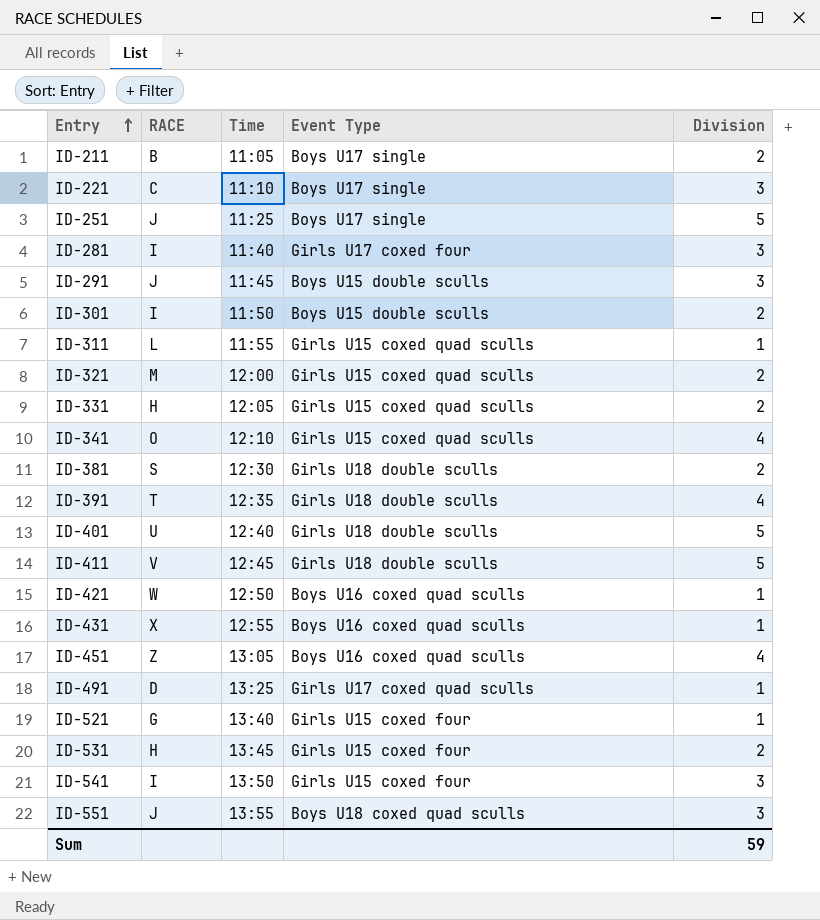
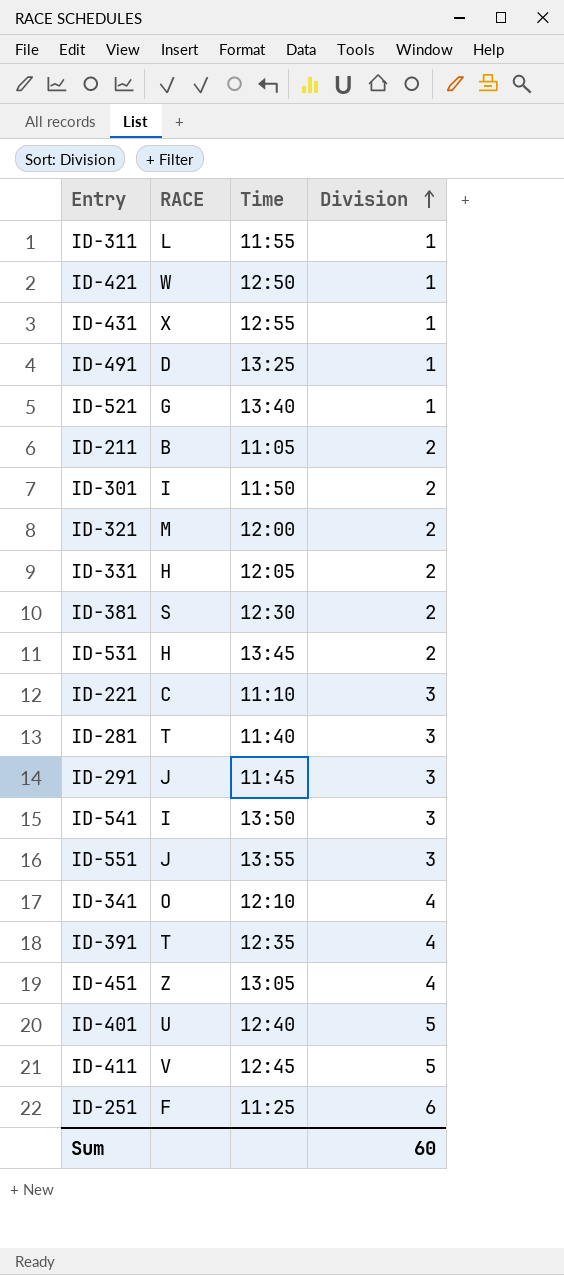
row order: Entry ascending -> Division ascending
column Event Type | position: 4 -> none
ID-281 | RACE: I -> T
ID-251 | RACE: J -> F
ID-251 | Division: 5 -> 6
Sum | Division: 59 -> 60

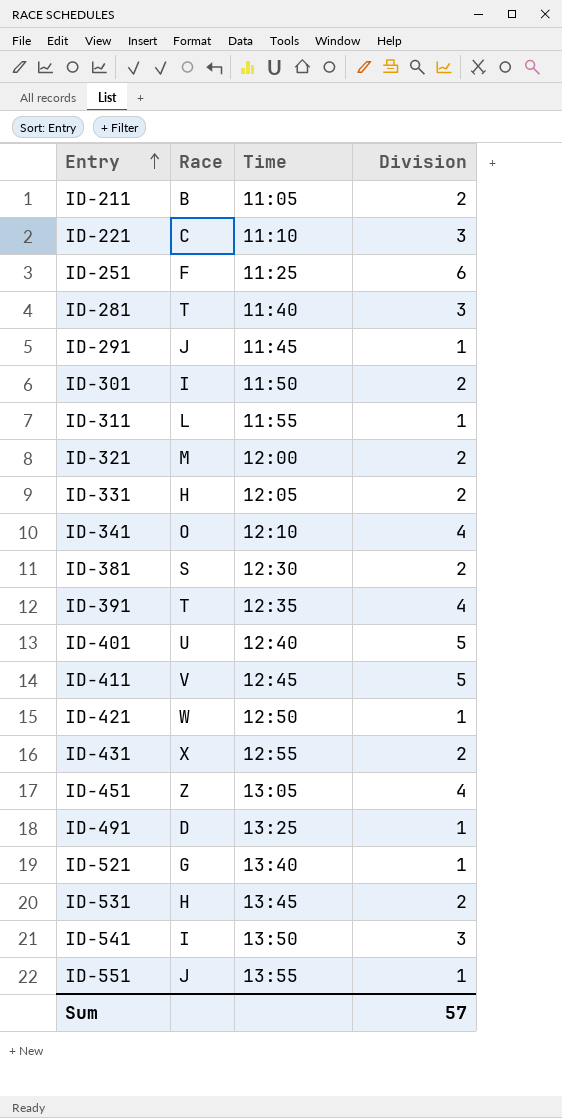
row order: Division ascending -> Entry ascending
column name: RACE -> Race
ID-291 | Division: 3 -> 1
ID-431 | Division: 1 -> 2
ID-551 | Division: 3 -> 1
Sum | Division: 60 -> 57

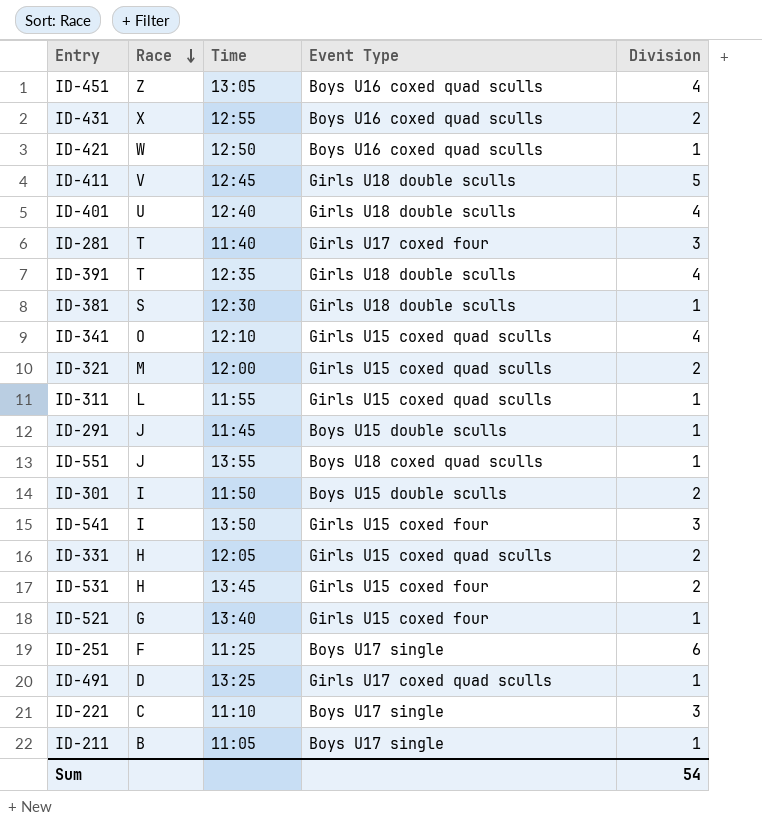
row order: Entry ascending -> Race descending
column Event Type | position: none -> 4
ID-401 | Division: 5 -> 4
ID-381 | Division: 2 -> 1
ID-211 | Division: 2 -> 1
Sum | Division: 57 -> 54

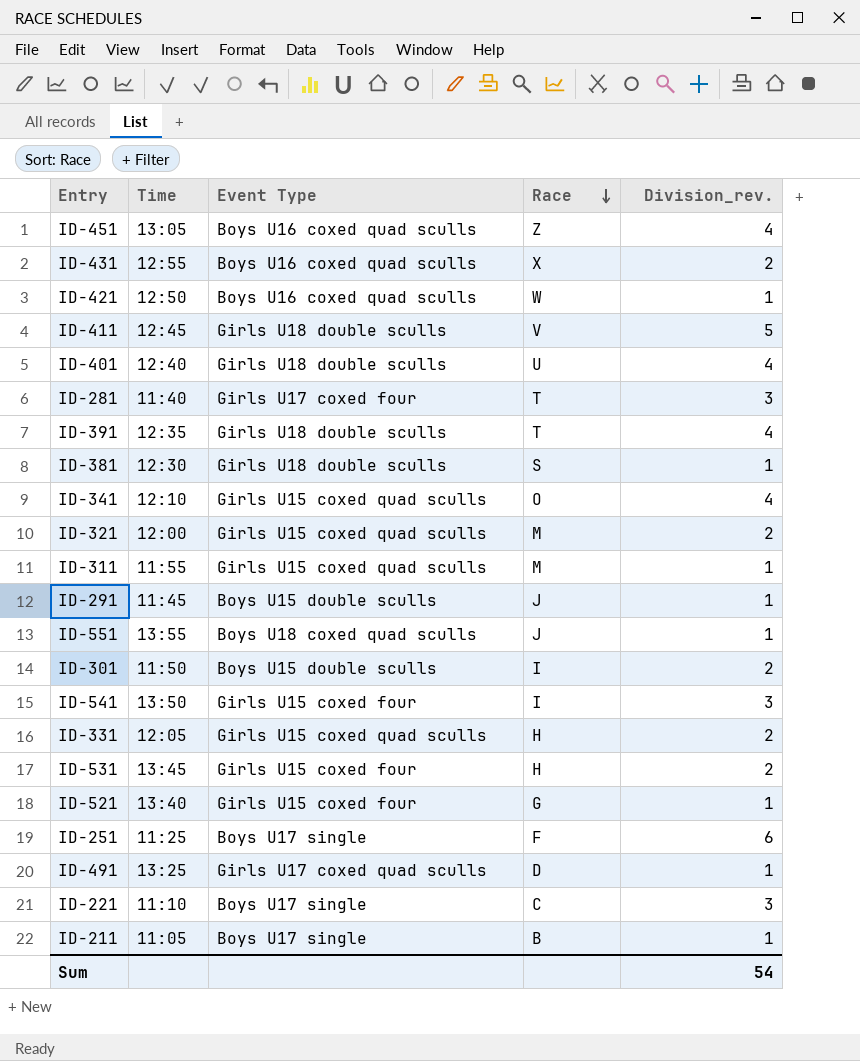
column Race | position: 2 -> 4
column name: Division -> Division_rev.
ID-311 | Race: L -> M

